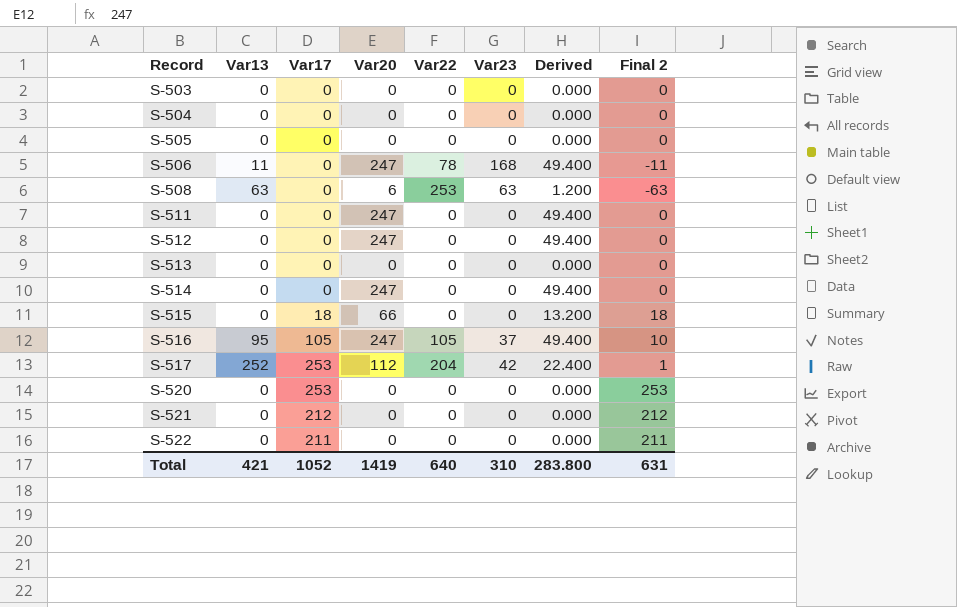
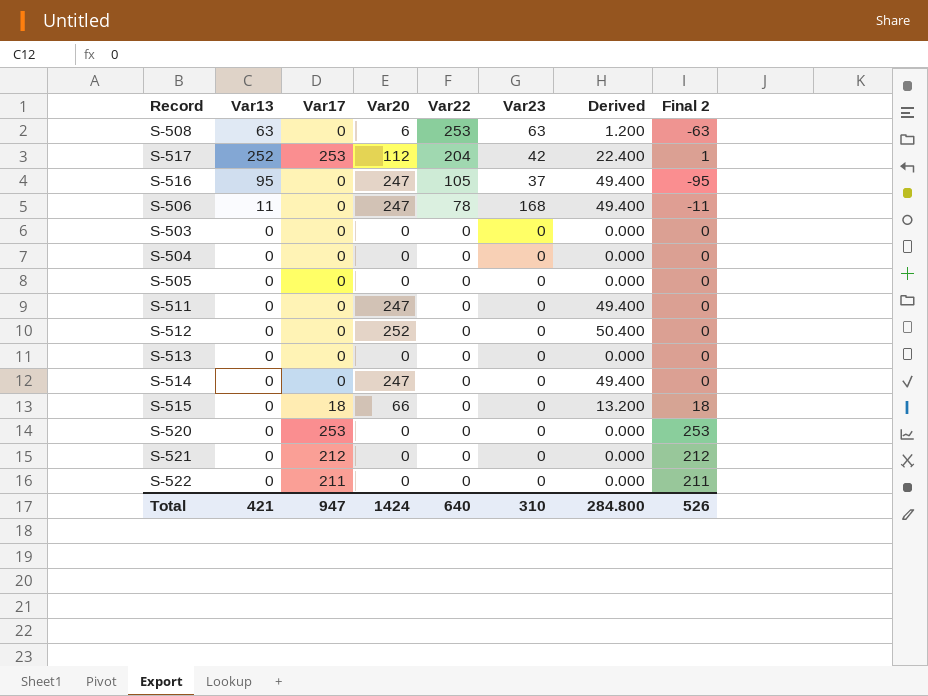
row order: Record ascending -> Var22 descending
S-516 | Var17: 105 -> 0
S-516 | Final 2: 10 -> -95
S-512 | Var20: 247 -> 252
S-512 | Derived: 49.400 -> 50.400
Total | Var17: 1052 -> 947
Total | Var20: 1419 -> 1424
Total | Derived: 283.800 -> 284.800
Total | Final 2: 631 -> 526

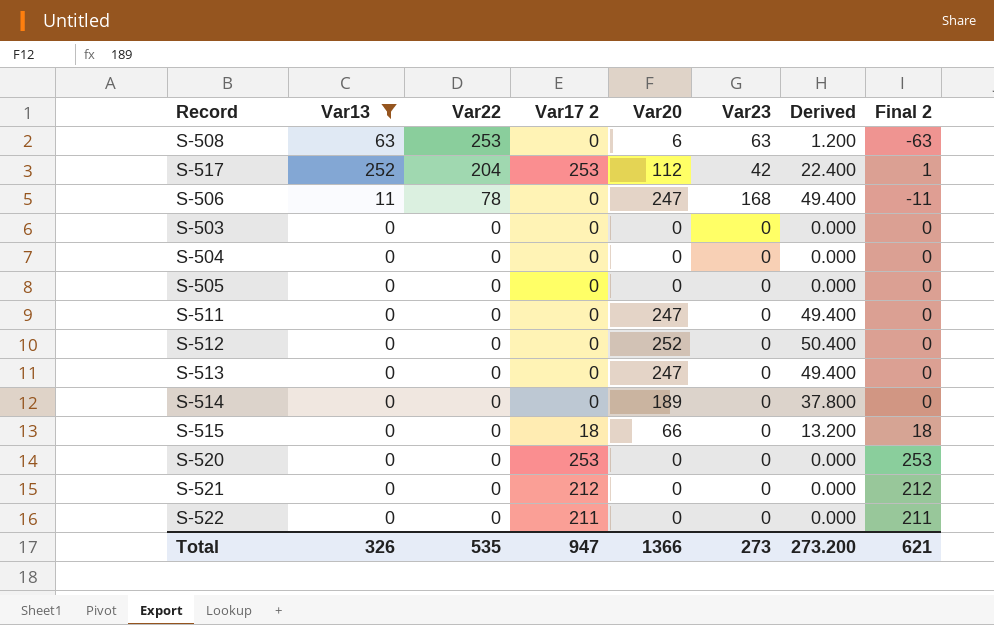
filter: none -> Var13 != 95
column Var22 | position: 5 -> 3
column name: Var17 -> Var17 2
S-513 | Var20: 0 -> 247
S-513 | Derived: 0.000 -> 49.400
S-514 | Var20: 247 -> 189
S-514 | Derived: 49.400 -> 37.800
Total | Var13: 421 -> 326
Total | Var22: 640 -> 535
Total | Var20: 1424 -> 1366
Total | Var23: 310 -> 273
Total | Derived: 284.800 -> 273.200
Total | Final 2: 526 -> 621

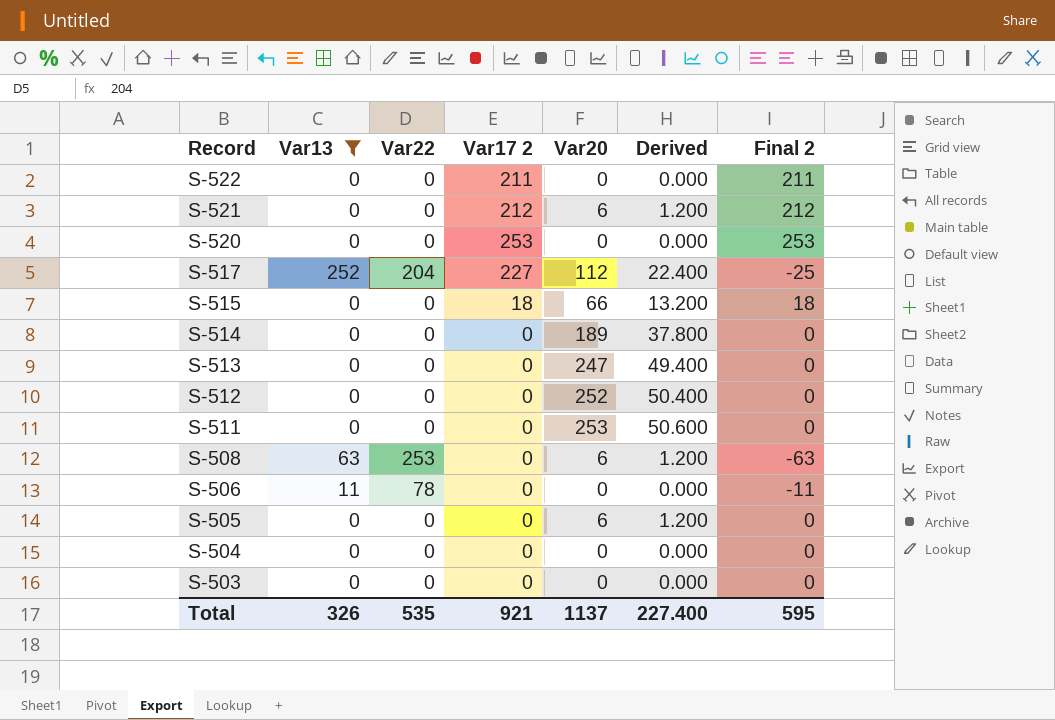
row order: Var22 descending -> Record descending
column Var23 | position: 6 -> none
S-521 | Var20: 0 -> 6
S-521 | Derived: 0.000 -> 1.200
S-517 | Var17 2: 253 -> 227
S-517 | Final 2: 1 -> -25
S-511 | Var20: 247 -> 253
S-511 | Derived: 49.400 -> 50.600
S-506 | Var20: 247 -> 0
S-506 | Derived: 49.400 -> 0.000
S-505 | Var20: 0 -> 6
S-505 | Derived: 0.000 -> 1.200
Total | Var17 2: 947 -> 921
Total | Var20: 1366 -> 1137
Total | Derived: 273.200 -> 227.400
Total | Final 2: 621 -> 595

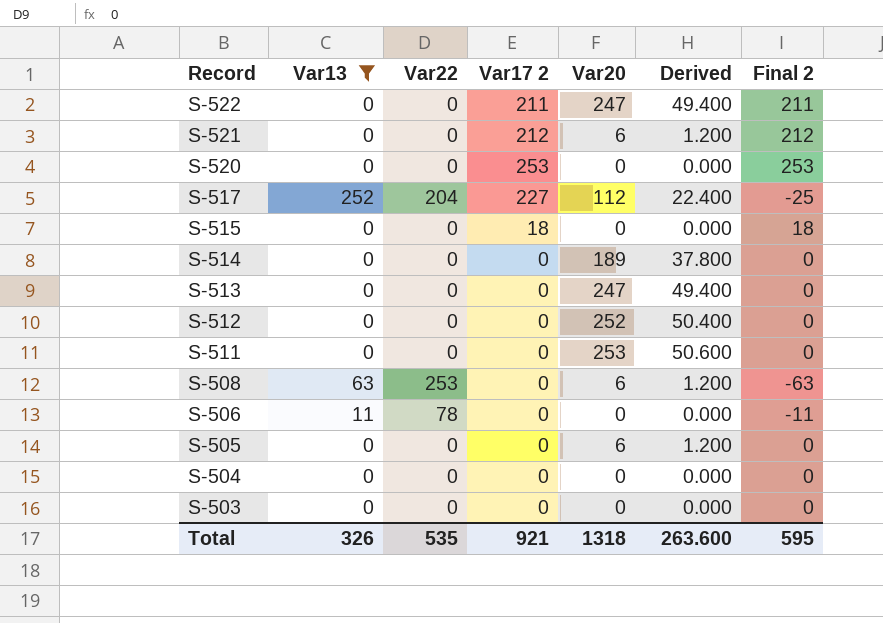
S-522 | Var20: 0 -> 247
S-522 | Derived: 0.000 -> 49.400
S-515 | Var20: 66 -> 0
S-515 | Derived: 13.200 -> 0.000
Total | Var20: 1137 -> 1318
Total | Derived: 227.400 -> 263.600

